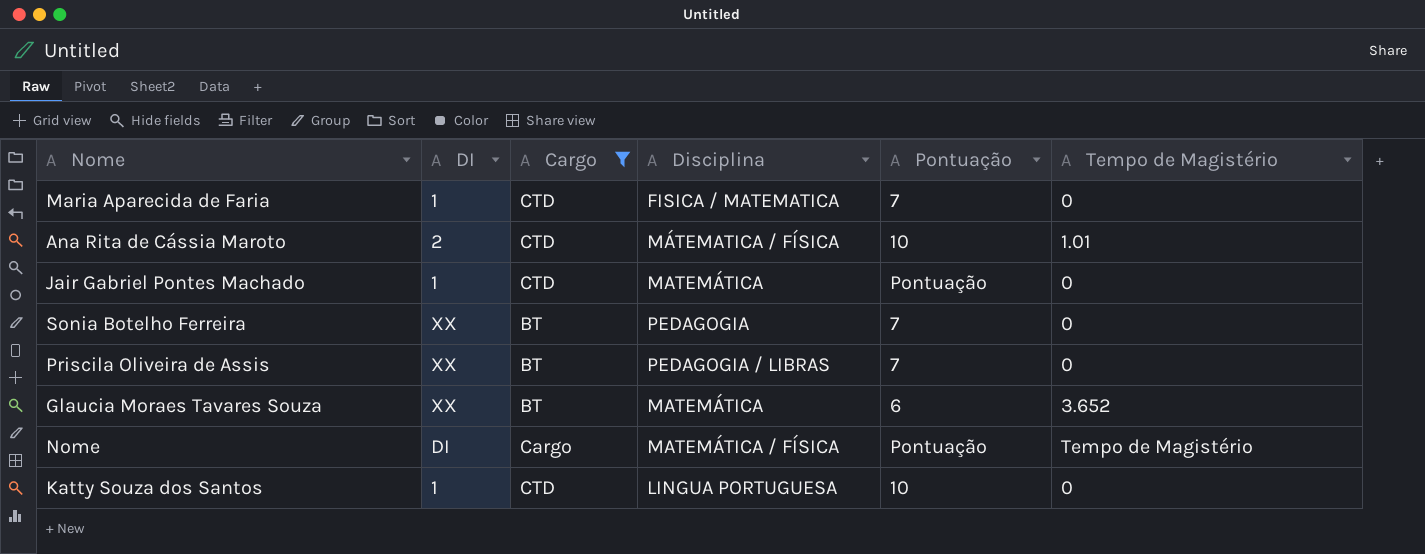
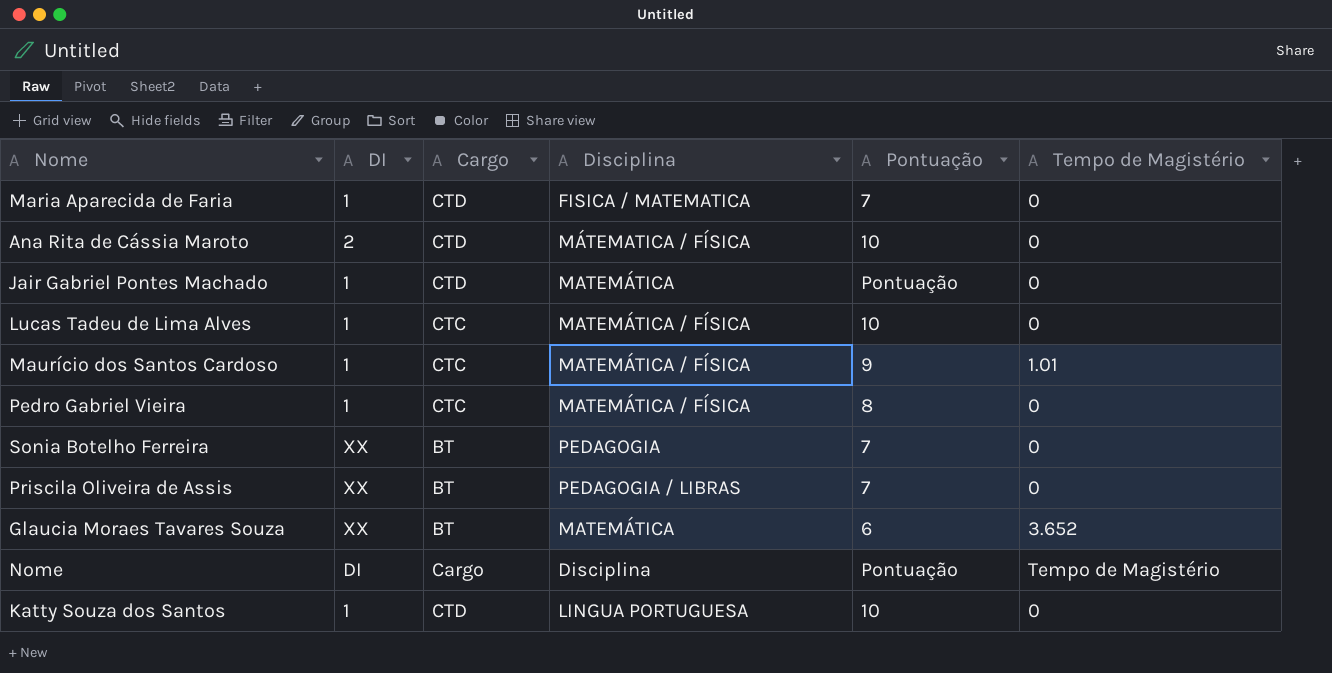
filter: Cargo != CTC -> none
Ana Rita de Cássia Maroto | Tempo de Magistério: 1.01 -> 0
Nome | Disciplina: MATEMÁTICA / FÍSICA -> Disciplina

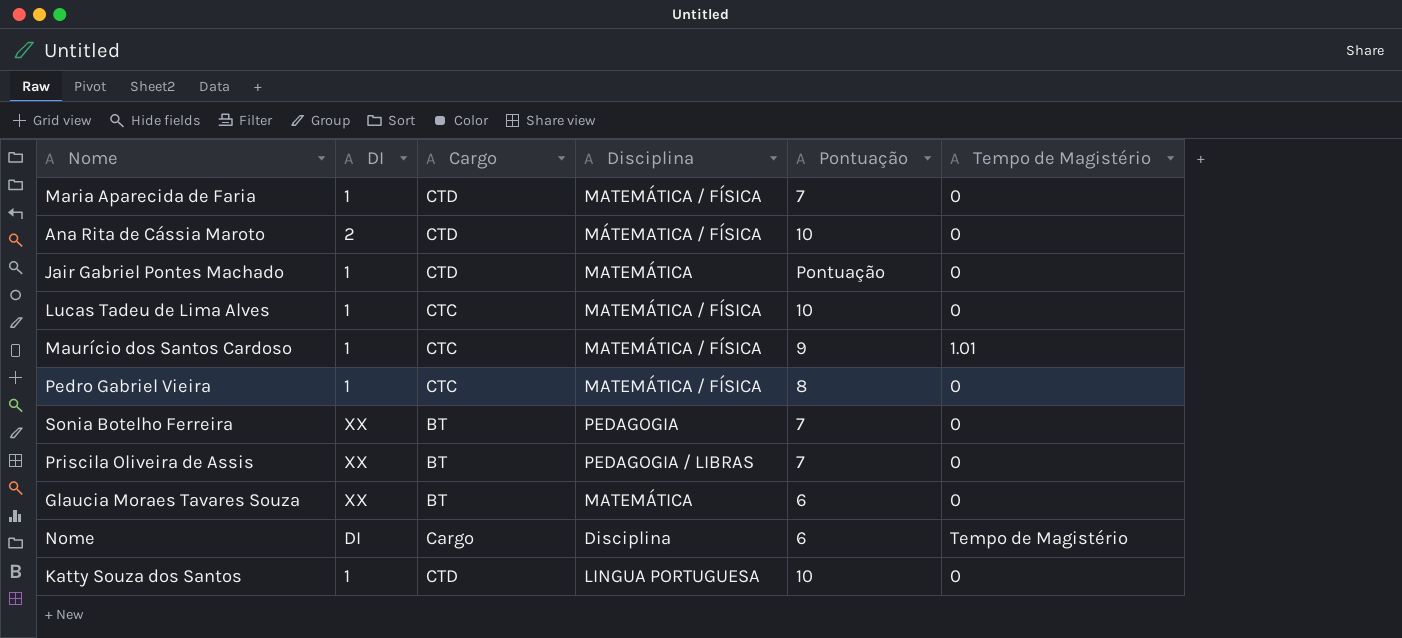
Maria Aparecida de Faria | Disciplina: FISICA / MATEMATICA -> MATEMÁTICA / FÍSICA
Glaucia Moraes Tavares Souza | Tempo de Magistério: 3.652 -> 0
Nome | Pontuação: Pontuação -> 6

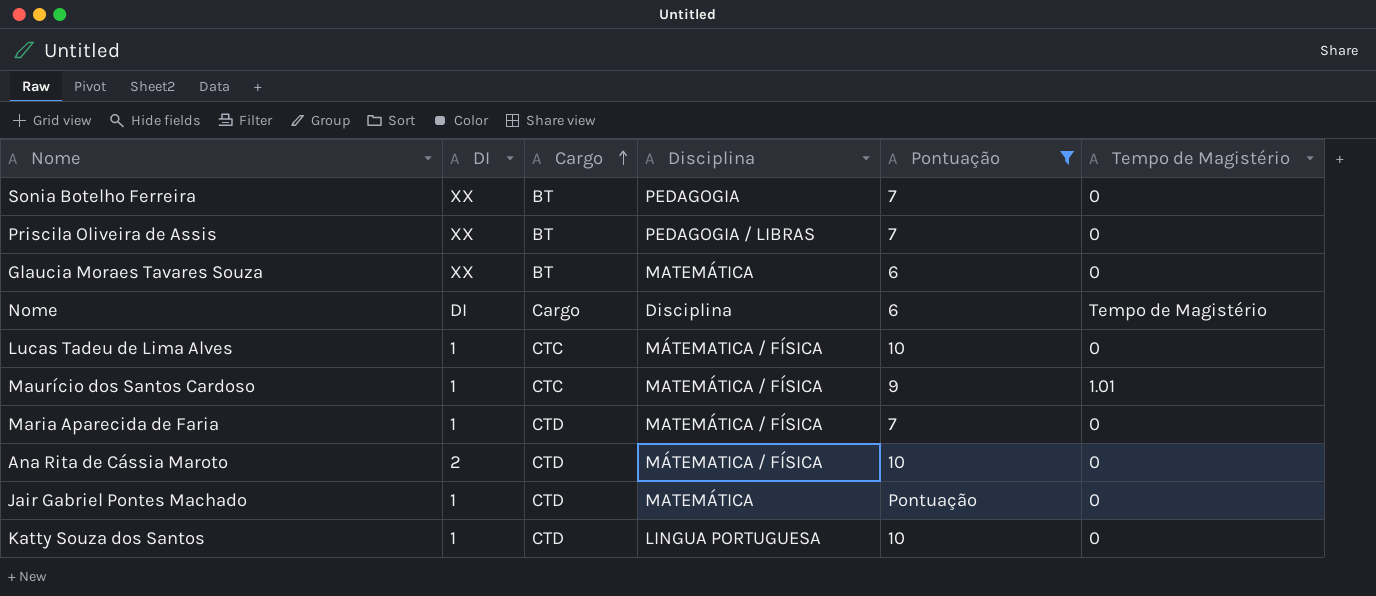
filter: none -> Pontuação != 8
row order: none -> Cargo ascending
Lucas Tadeu de Lima Alves | Disciplina: MATEMÁTICA / FÍSICA -> MÁTEMATICA / FÍSICA

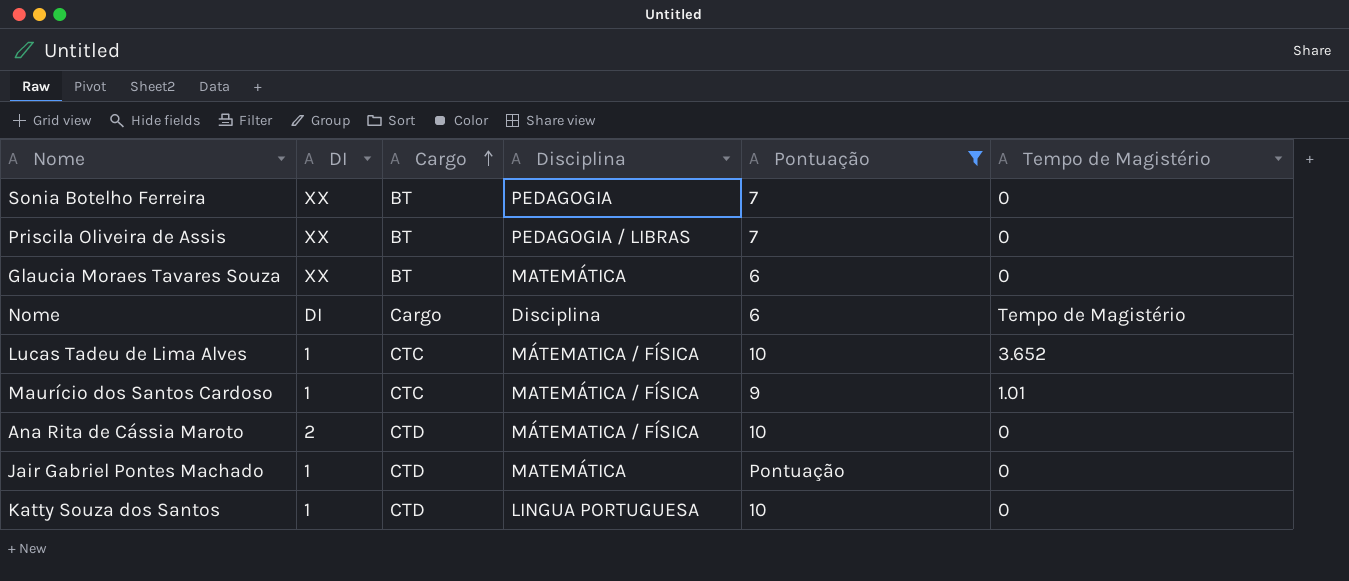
row Maria Aparecida de Faria: 1 | CTD | MATEMÁTICA / FÍSICA | 7 | 0 -> none
Lucas Tadeu de Lima Alves | Tempo de Magistério: 0 -> 3.652

